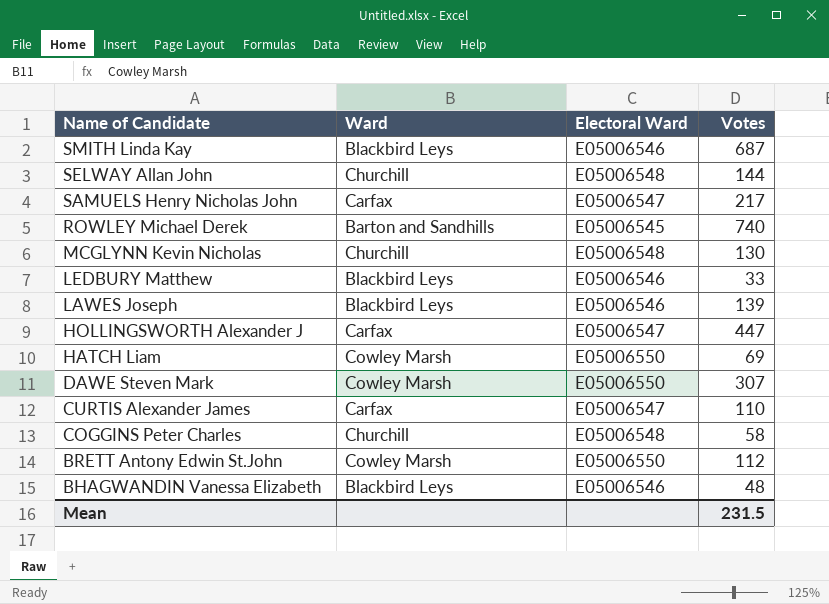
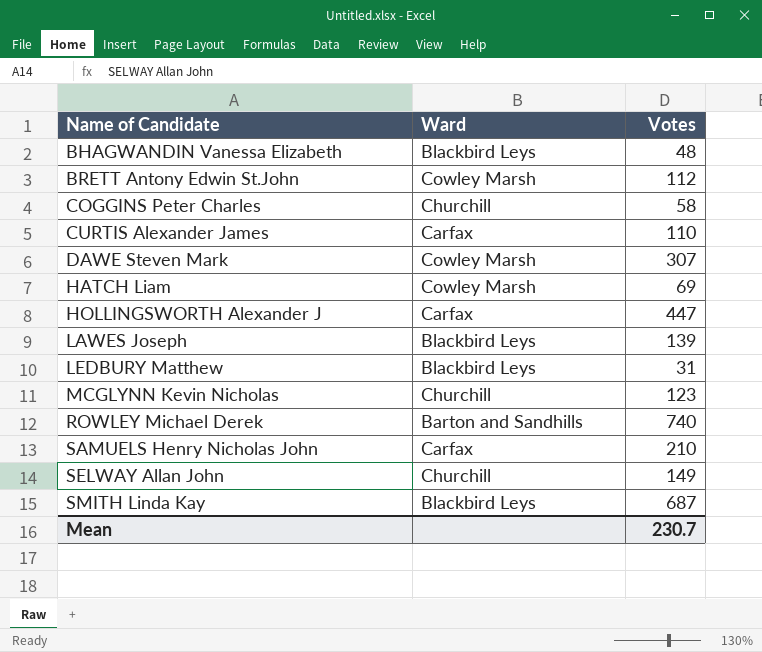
row order: Name of Candidate descending -> Name of Candidate ascending
column Electoral Ward | position: 3 -> none
LEDBURY Matthew | Votes: 33 -> 31
MCGLYNN Kevin Nicholas | Votes: 130 -> 123
SAMUELS Henry Nicholas John | Votes: 217 -> 210
SELWAY Allan John | Votes: 144 -> 149
Mean | Votes: 231.5 -> 230.7

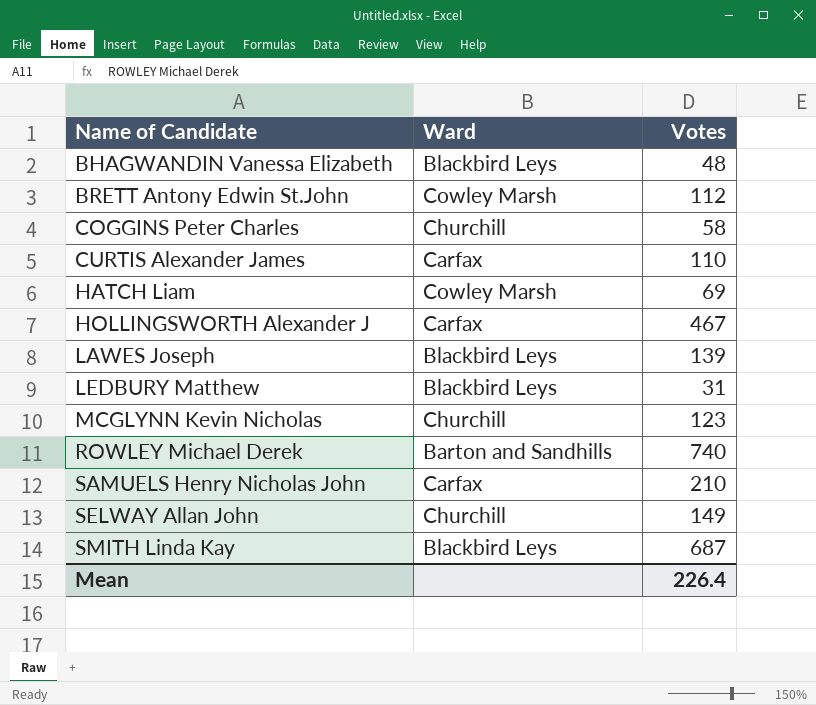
row DAWE Steven Mark: Cowley Marsh | 307 -> none
HOLLINGSWORTH Alexander J | Votes: 447 -> 467
Mean | Votes: 230.7 -> 226.4

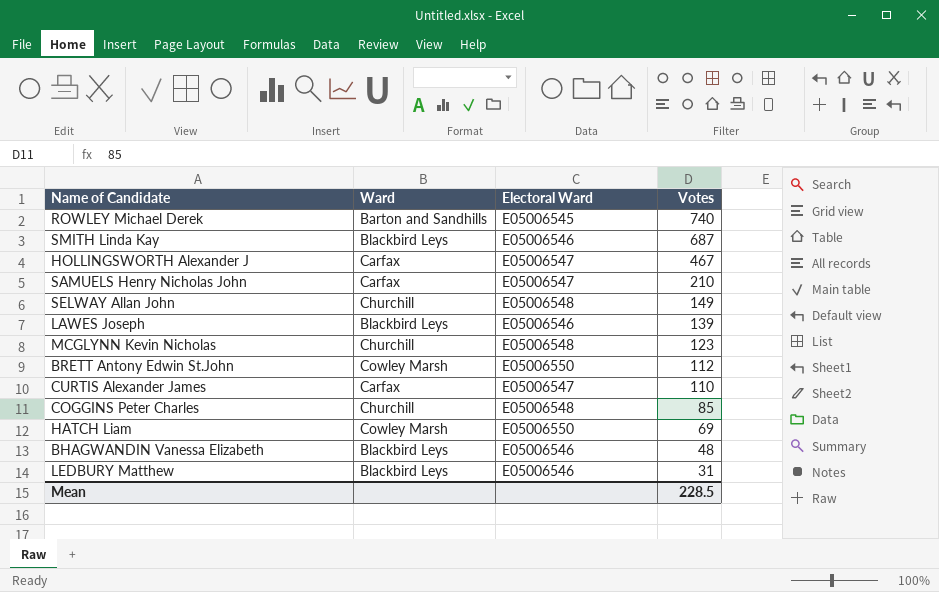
row order: Name of Candidate ascending -> Votes descending
column Electoral Ward | position: none -> 3
COGGINS Peter Charles | Votes: 58 -> 85
Mean | Votes: 226.4 -> 228.5

